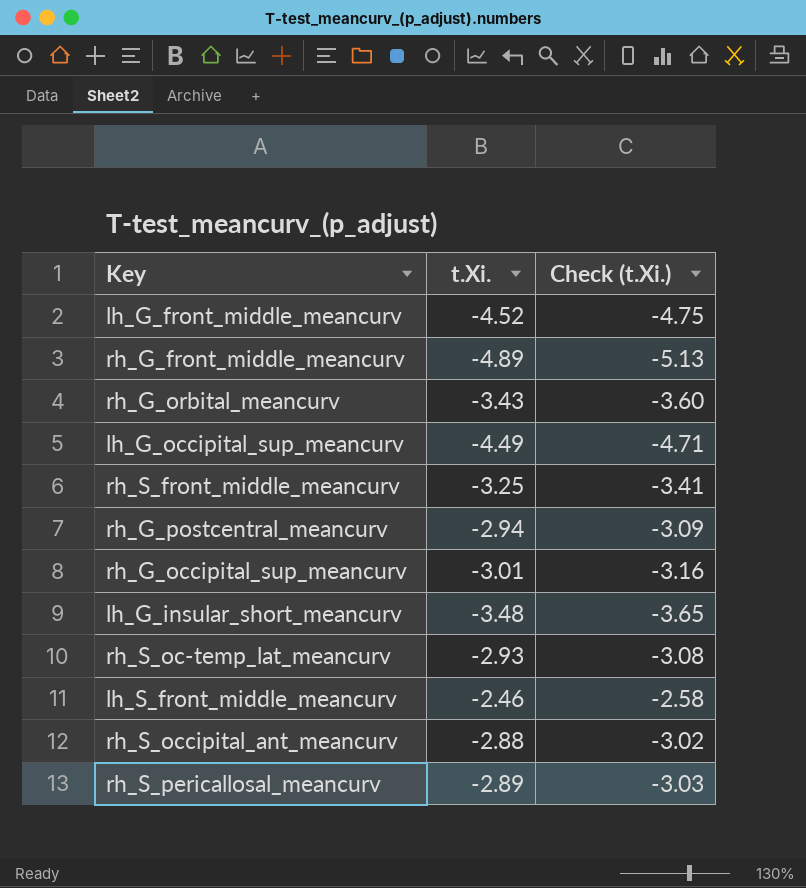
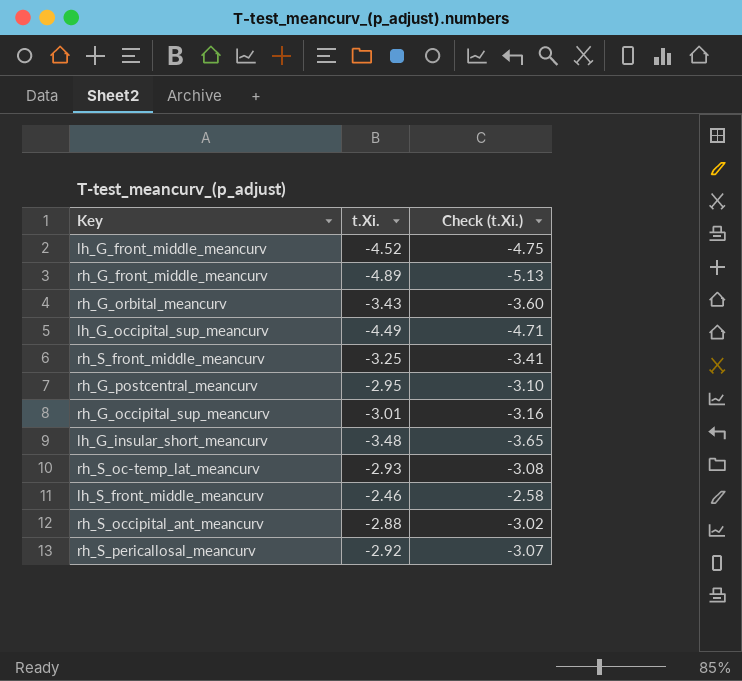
rh_G_postcentral_meancurv | t.Xi.: -2.94 -> -2.95
rh_G_postcentral_meancurv | Check (t.Xi.): -3.09 -> -3.10
rh_S_pericallosal_meancurv | t.Xi.: -2.89 -> -2.92
rh_S_pericallosal_meancurv | Check (t.Xi.): -3.03 -> -3.07

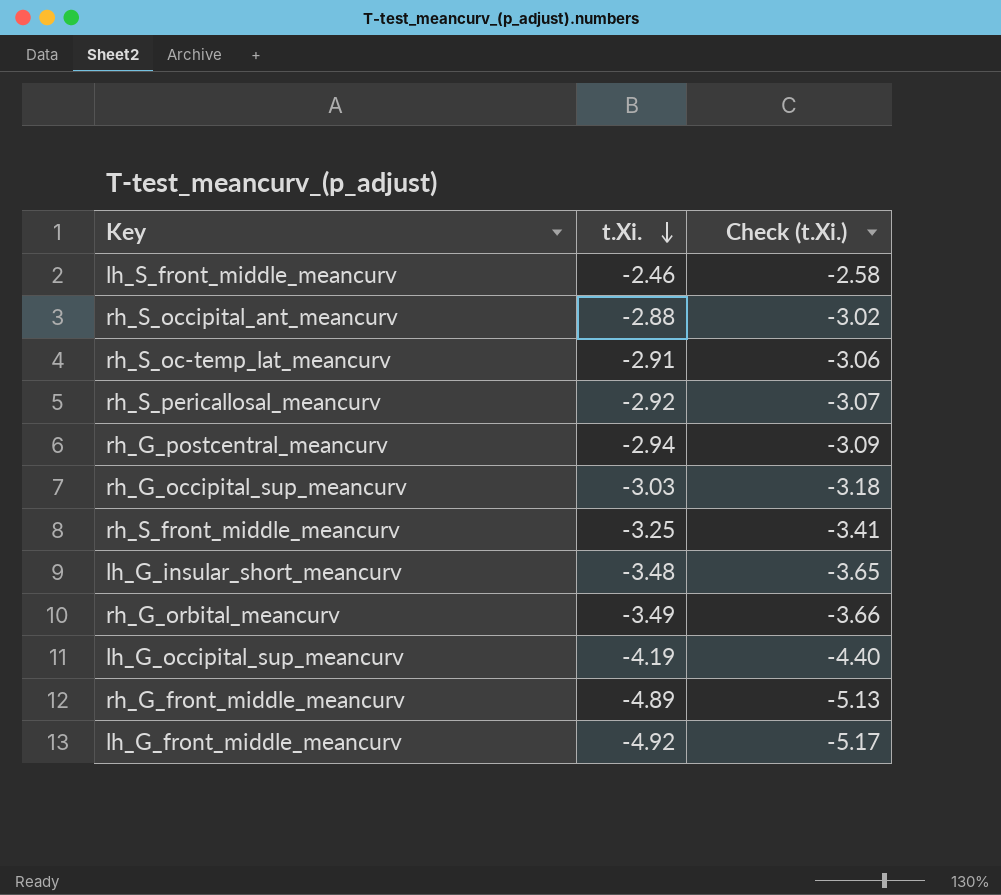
row order: none -> t.Xi. descending
rh_S_oc-temp_lat_meancurv | t.Xi.: -2.93 -> -2.91
rh_S_oc-temp_lat_meancurv | Check (t.Xi.): -3.08 -> -3.06
rh_G_postcentral_meancurv | t.Xi.: -2.95 -> -2.94
rh_G_postcentral_meancurv | Check (t.Xi.): -3.10 -> -3.09
rh_G_occipital_sup_meancurv | t.Xi.: -3.01 -> -3.03
rh_G_occipital_sup_meancurv | Check (t.Xi.): -3.16 -> -3.18
rh_G_orbital_meancurv | t.Xi.: -3.43 -> -3.49
rh_G_orbital_meancurv | Check (t.Xi.): -3.60 -> -3.66
lh_G_occipital_sup_meancurv | t.Xi.: -4.49 -> -4.19
lh_G_occipital_sup_meancurv | Check (t.Xi.): -4.71 -> -4.40
lh_G_front_middle_meancurv | t.Xi.: -4.52 -> -4.92
lh_G_front_middle_meancurv | Check (t.Xi.): -4.75 -> -5.17

